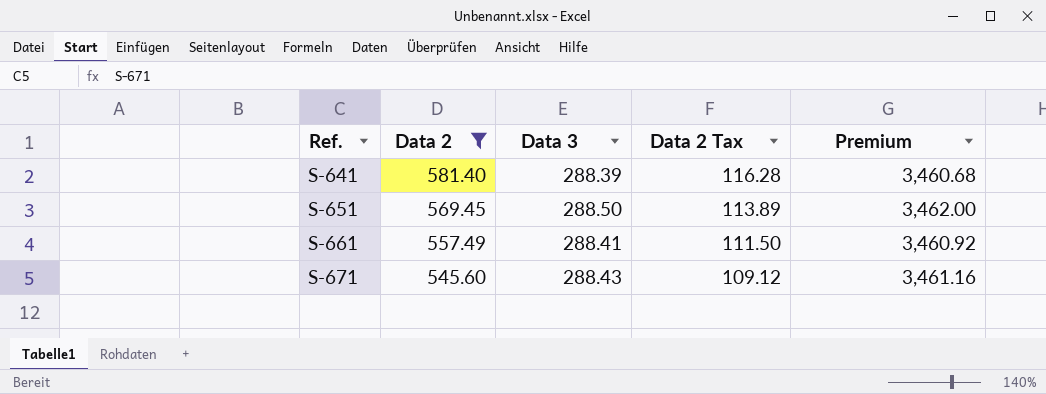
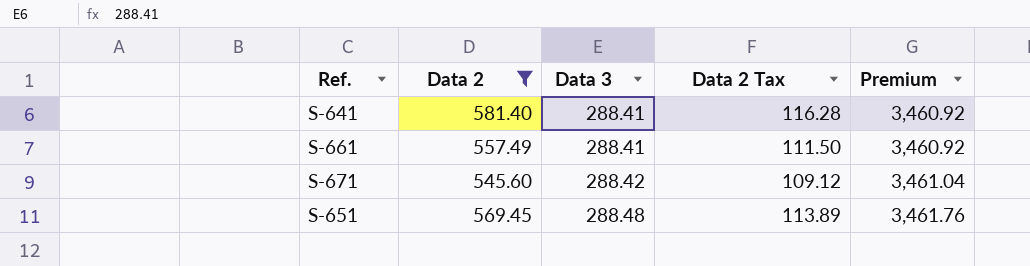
row order: Ref. ascending -> Data 3 ascending
S-641 | Data 3: 288.39 -> 288.41
S-641 | Premium: 3,460.68 -> 3,460.92
S-671 | Data 3: 288.43 -> 288.42
S-671 | Premium: 3,461.16 -> 3,461.04
S-651 | Data 3: 288.50 -> 288.48
S-651 | Premium: 3,462.00 -> 3,461.76

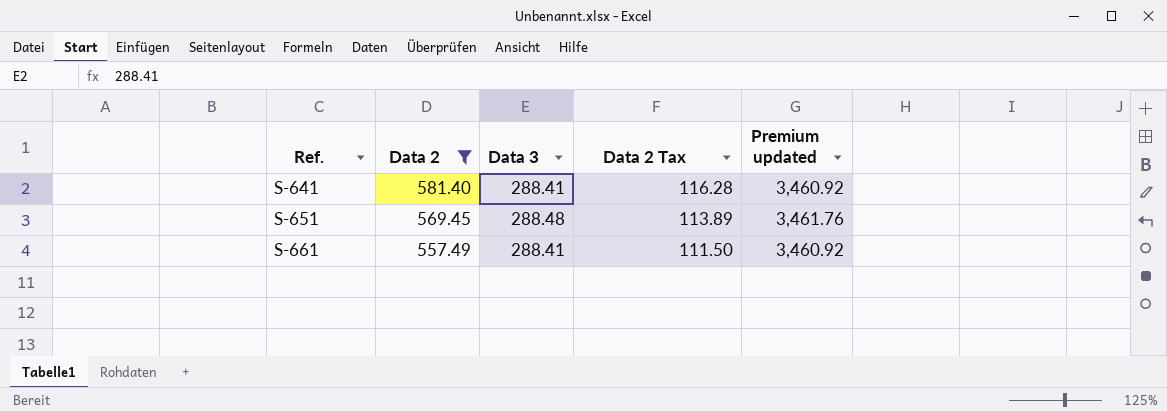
row order: Data 3 ascending -> Ref. ascending
column name: Premium -> Premium updated
row S-671: 545.60 | 288.42 | 109.12 | 3,461.04 -> none

